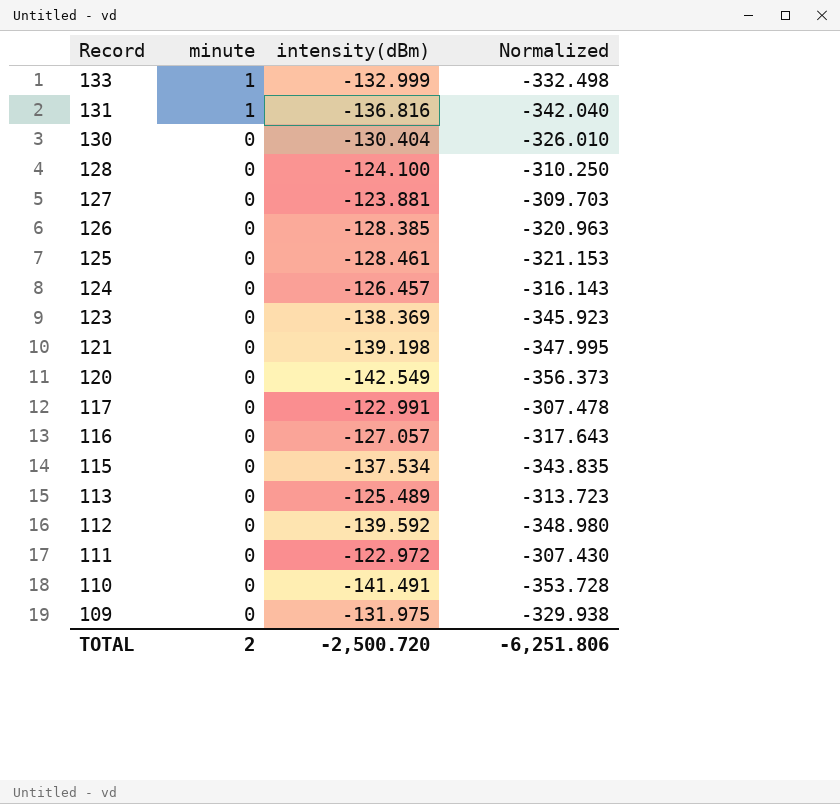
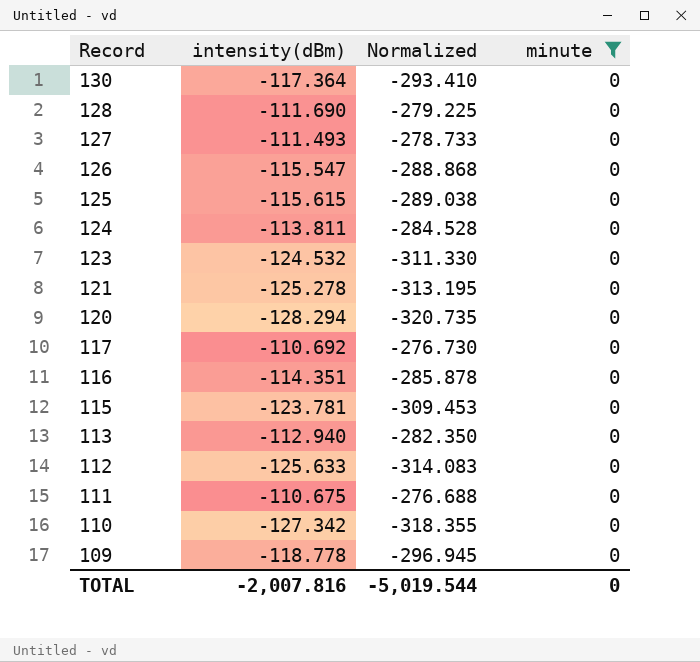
filter: none -> minute = 0
column minute | position: 2 -> 4
130 | intensity(dBm): -130.404 -> -117.364
130 | Normalized: -326.010 -> -293.410
128 | intensity(dBm): -124.100 -> -111.690
128 | Normalized: -310.250 -> -279.225
127 | intensity(dBm): -123.881 -> -111.493
127 | Normalized: -309.703 -> -278.733
126 | intensity(dBm): -128.385 -> -115.547
126 | Normalized: -320.963 -> -288.868
125 | intensity(dBm): -128.461 -> -115.615
125 | Normalized: -321.153 -> -289.038
124 | intensity(dBm): -126.457 -> -113.811
124 | Normalized: -316.143 -> -284.528
123 | intensity(dBm): -138.369 -> -124.532
123 | Normalized: -345.923 -> -311.330
121 | intensity(dBm): -139.198 -> -125.278
121 | Normalized: -347.995 -> -313.195
120 | intensity(dBm): -142.549 -> -128.294
120 | Normalized: -356.373 -> -320.735
117 | intensity(dBm): -122.991 -> -110.692
117 | Normalized: -307.478 -> -276.730
116 | intensity(dBm): -127.057 -> -114.351
116 | Normalized: -317.643 -> -285.878
115 | intensity(dBm): -137.534 -> -123.781
115 | Normalized: -343.835 -> -309.453
113 | intensity(dBm): -125.489 -> -112.940
113 | Normalized: -313.723 -> -282.350
112 | intensity(dBm): -139.592 -> -125.633
112 | Normalized: -348.980 -> -314.083
111 | intensity(dBm): -122.972 -> -110.675
111 | Normalized: -307.430 -> -276.688
110 | intensity(dBm): -141.491 -> -127.342
110 | Normalized: -353.728 -> -318.355
109 | intensity(dBm): -131.975 -> -118.778
109 | Normalized: -329.938 -> -296.945
TOTAL | intensity(dBm): -2,500.720 -> -2,007.816
TOTAL | Normalized: -6,251.806 -> -5,019.544
TOTAL | minute: 2 -> 0

